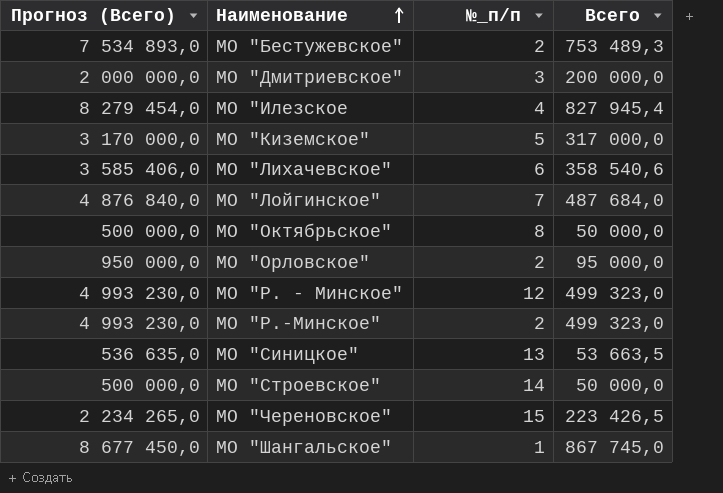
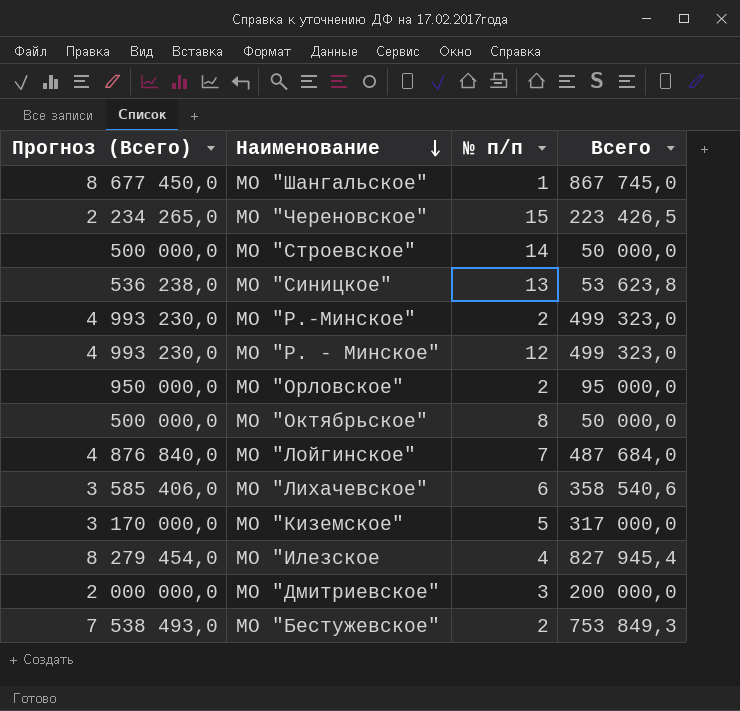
row order: Наименование ascending -> Наименование descending
column name: №_п/п -> № п/п
МО "Синицкое" | Прогноз (Всего): 536 635,0 -> 536 238,0
МО "Синицкое" | Всего: 53 663,5 -> 53 623,8
МО "Бестужевское" | Прогноз (Всего): 7 534 893,0 -> 7 538 493,0
МО "Бестужевское" | Всего: 753 489,3 -> 753 849,3

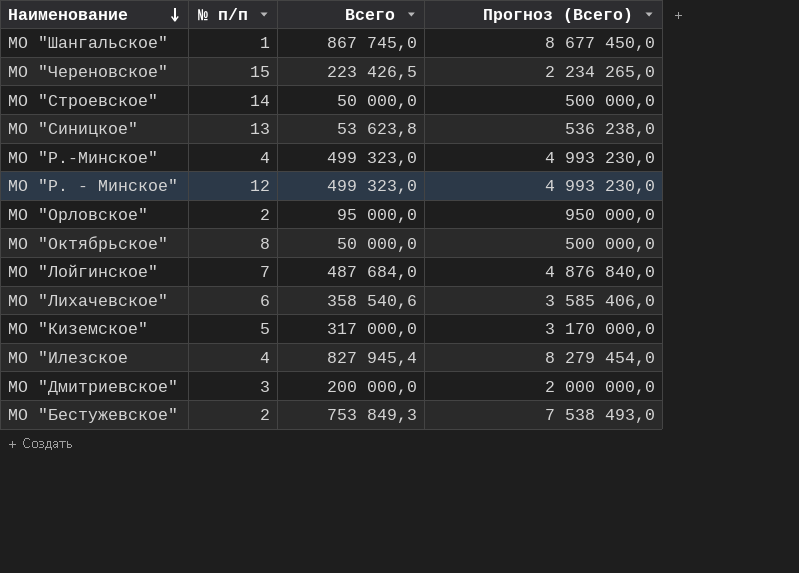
column Прогноз (Всего) | position: 1 -> 4
МО "Р.-Минское" | № п/п: 2 -> 4

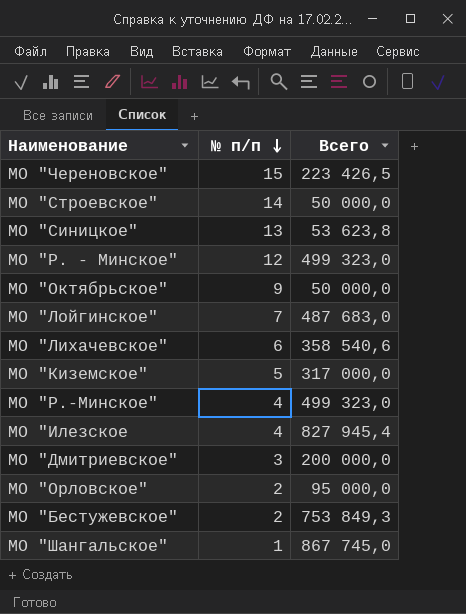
row order: Наименование descending -> № п/п descending
column Прогноз (Всего) | formula: [Всего] * 10 -> none
МО "Октябрьское" | № п/п: 8 -> 9
МО "Лойгинское" | Всего: 487 684,0 -> 487 683,0

